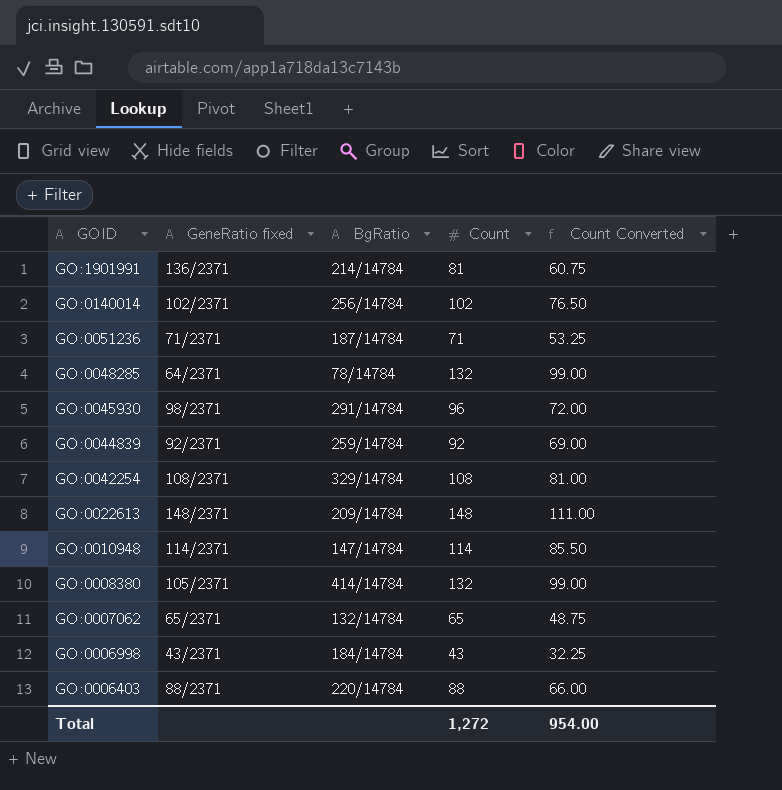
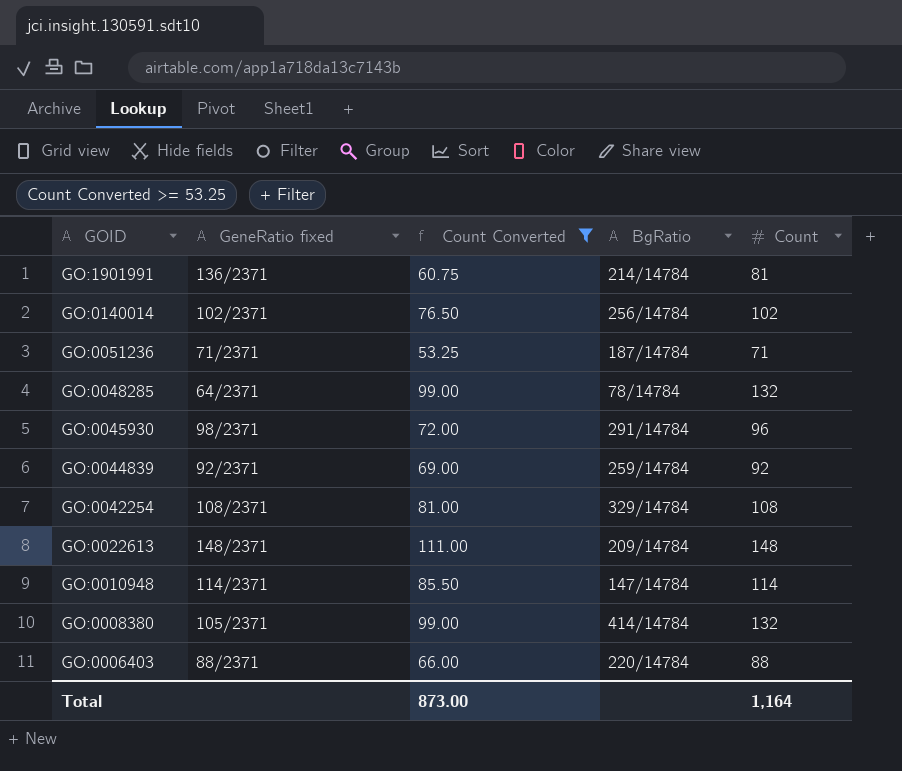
filter: none -> Count Converted >= 53.25
column Count Converted | position: 5 -> 3
Total | Count Converted: 954.00 -> 873.00
Total | Count: 1,272 -> 1,164

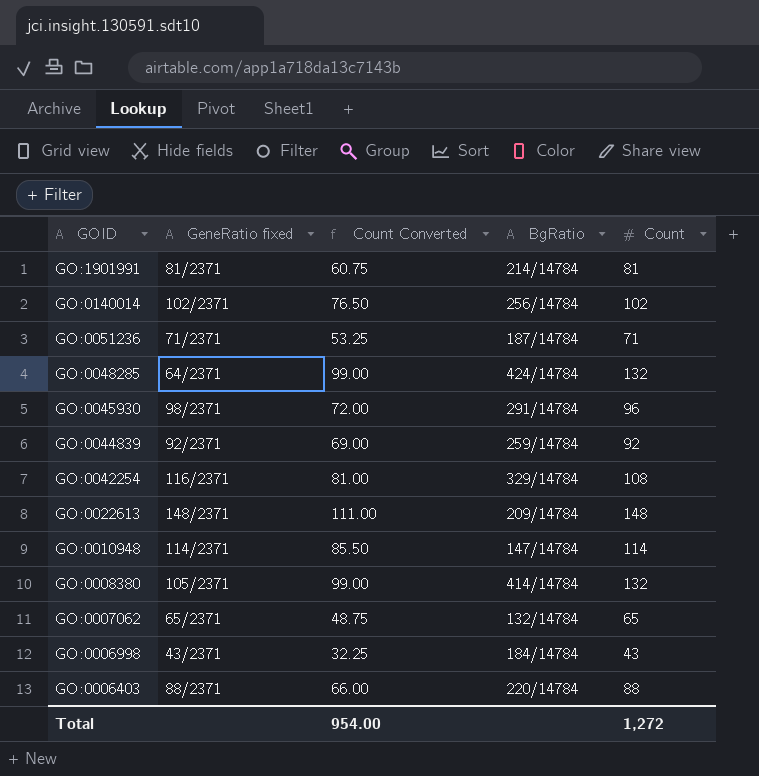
filter: Count Converted >= 53.25 -> none
GO:1901991 | GeneRatio fixed: 136/2371 -> 81/2371
GO:0048285 | BgRatio: 78/14784 -> 424/14784
GO:0042254 | GeneRatio fixed: 108/2371 -> 116/2371
Total | Count Converted: 873.00 -> 954.00
Total | Count: 1,164 -> 1,272

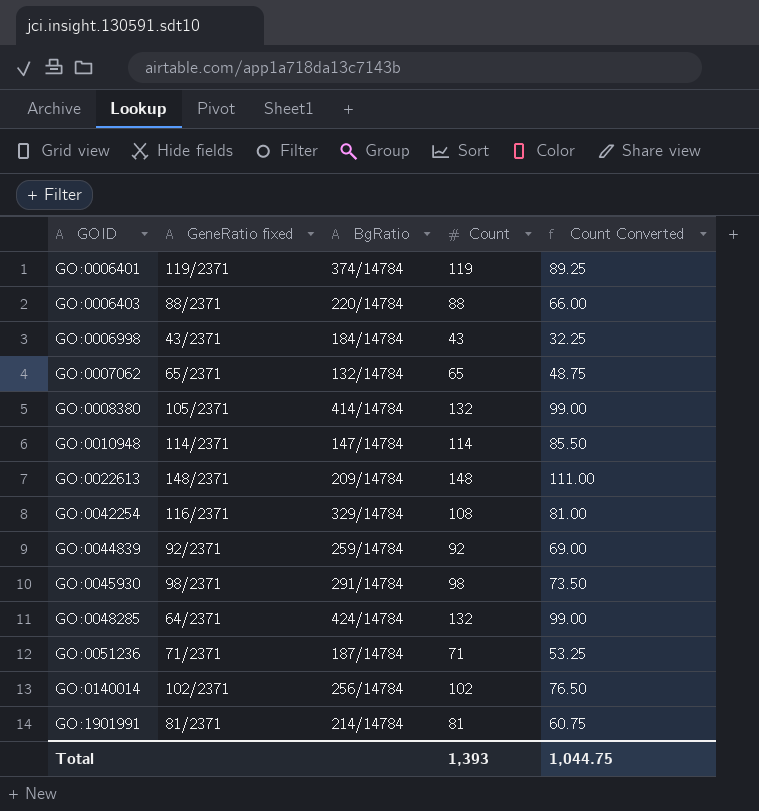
row order: GOID descending -> GOID ascending
column Count Converted | position: 3 -> 5
row GO:0006401: none -> 119/2371 | 374/14784 | 119 | 89.25
GO:0045930 | Count: 96 -> 98
GO:0045930 | Count Converted: 72.00 -> 73.50
Total | Count: 1,272 -> 1,393
Total | Count Converted: 954.00 -> 1,044.75

